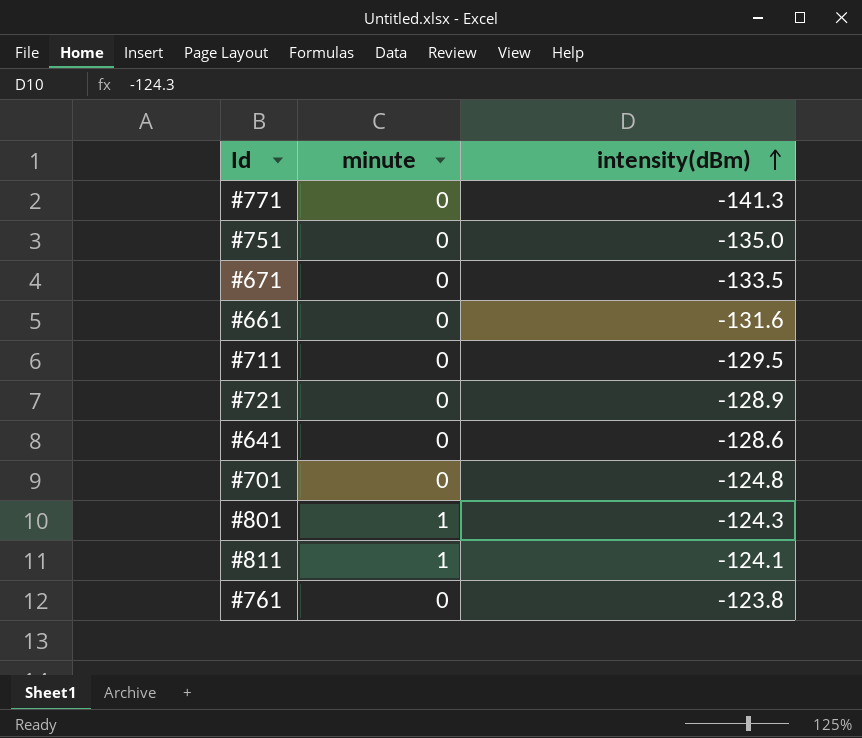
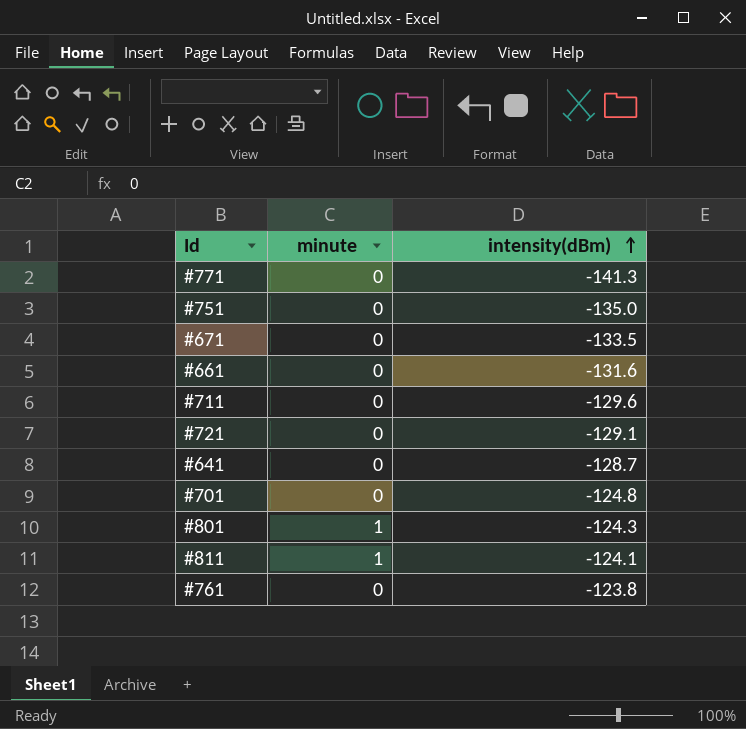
#711 | intensity(dBm): -129.5 -> -129.6
#721 | intensity(dBm): -128.9 -> -129.1
#641 | intensity(dBm): -128.6 -> -128.7

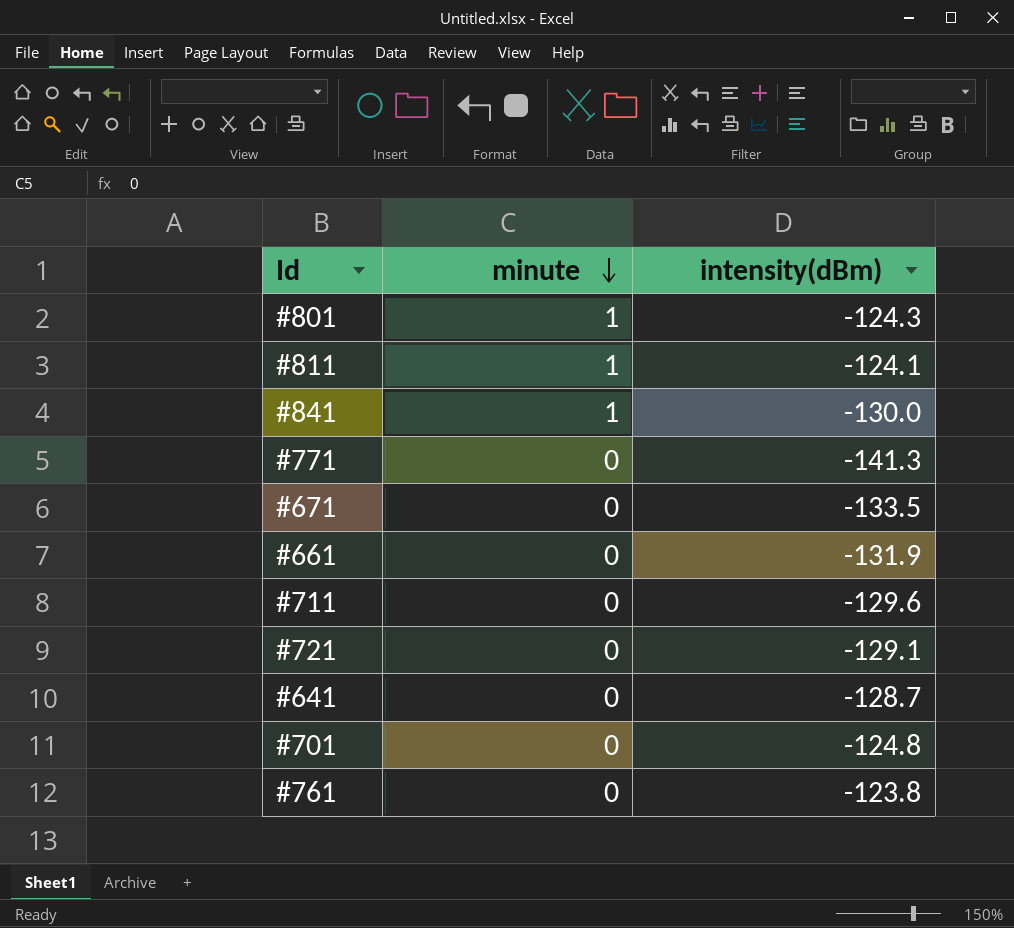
row order: intensity(dBm) ascending -> minute descending
row #751: 0 | -135.0 -> none
row #841: none -> 1 | -130.0
#661 | intensity(dBm): -131.6 -> -131.9

